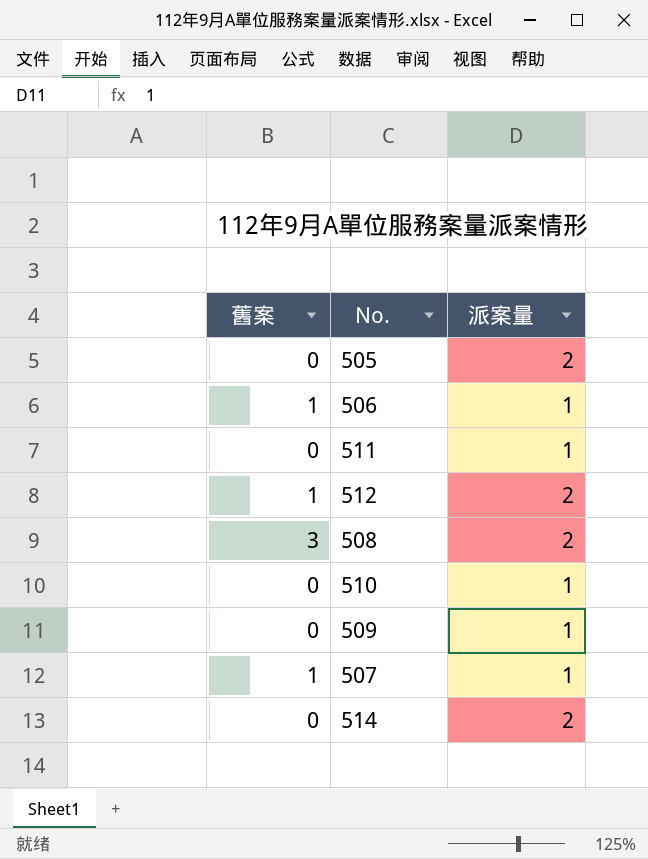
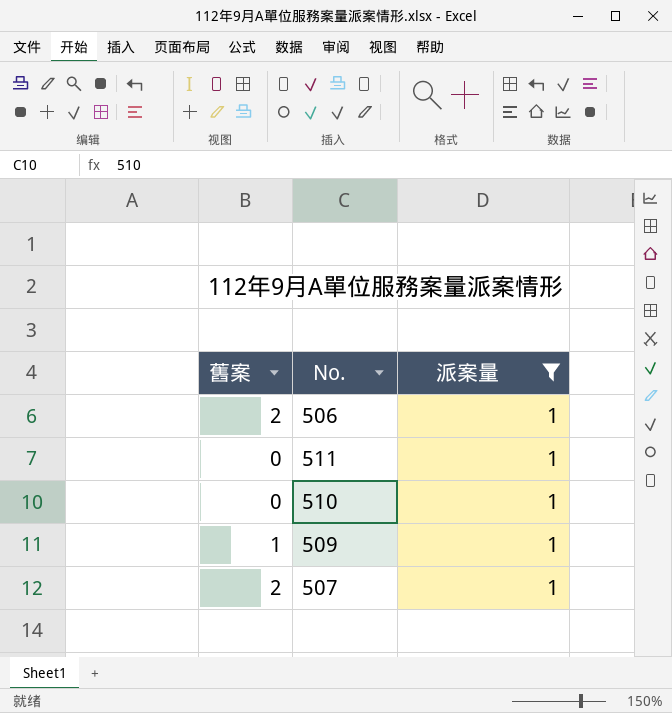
filter: none -> 派案量 = 1
506 | 舊案: 1 -> 2
509 | 舊案: 0 -> 1
507 | 舊案: 1 -> 2

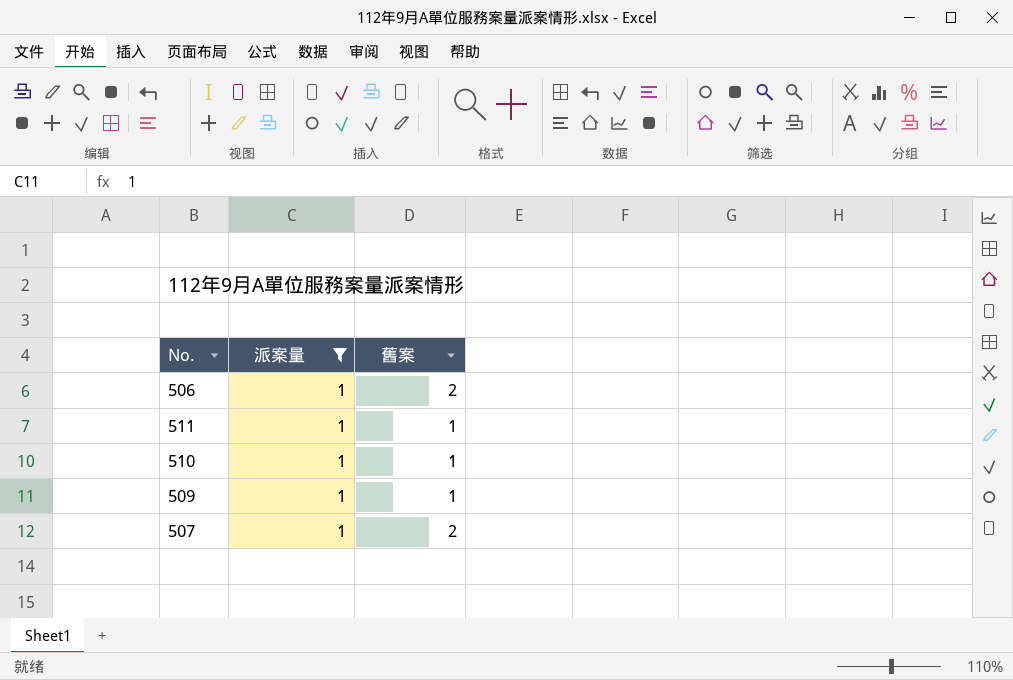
column 舊案 | position: 1 -> 3
511 | 舊案: 0 -> 1
510 | 舊案: 0 -> 1

